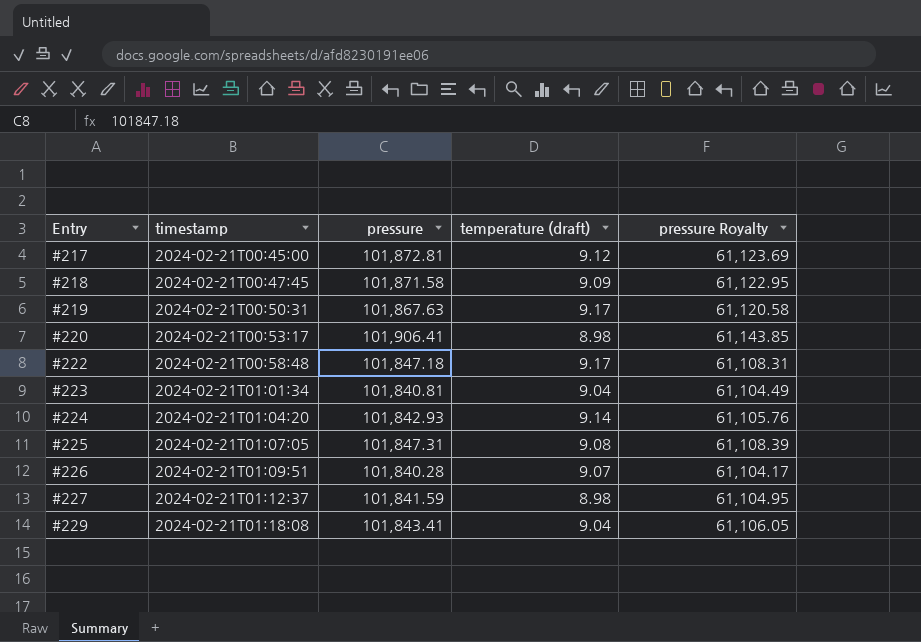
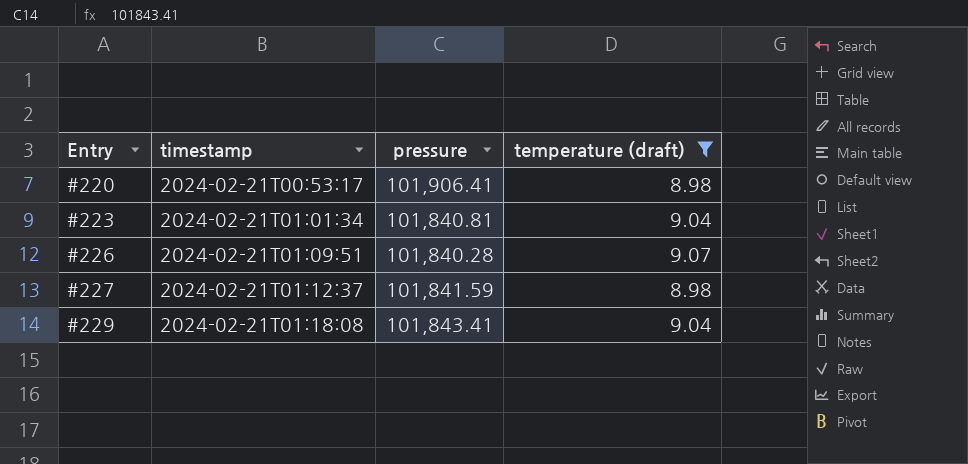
filter: none -> temperature (draft) <= 9.07
column pressure Royalty | formula: [pressure] * 0.6 -> none

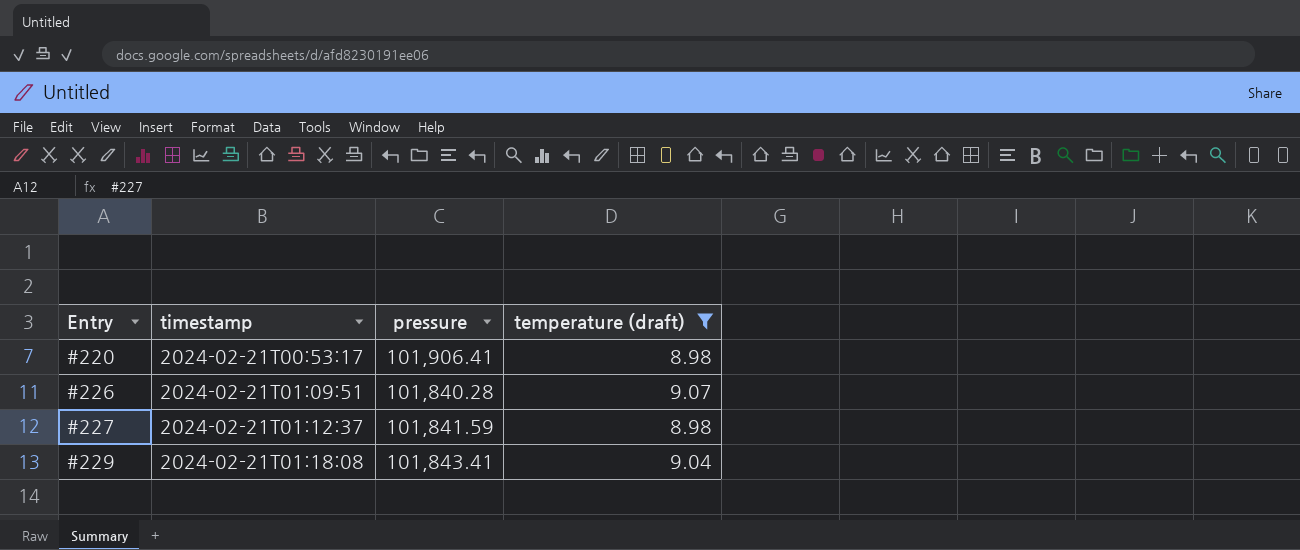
row #223: 2024-02-21T01:01:34 | 101,840.81 | 9.04 -> none

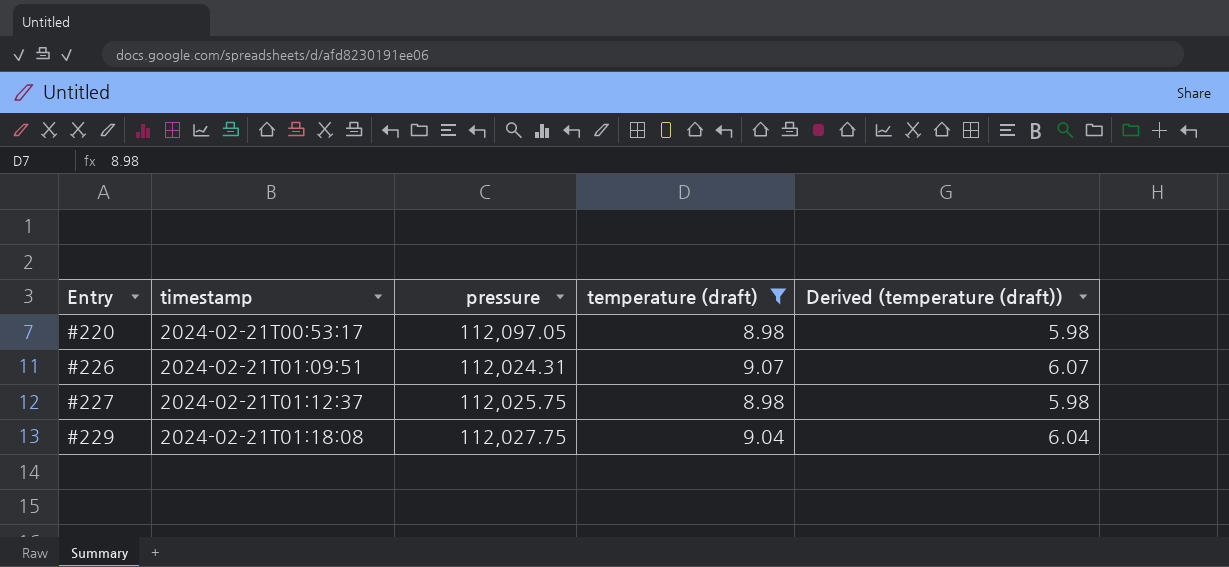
column Derived (temperature (draft)) | formula: none -> [temperature (draft)] - 3
#220 | pressure: 101,906.41 -> 112,097.05
#226 | pressure: 101,840.28 -> 112,024.31
#227 | pressure: 101,841.59 -> 112,025.75
#229 | pressure: 101,843.41 -> 112,027.75

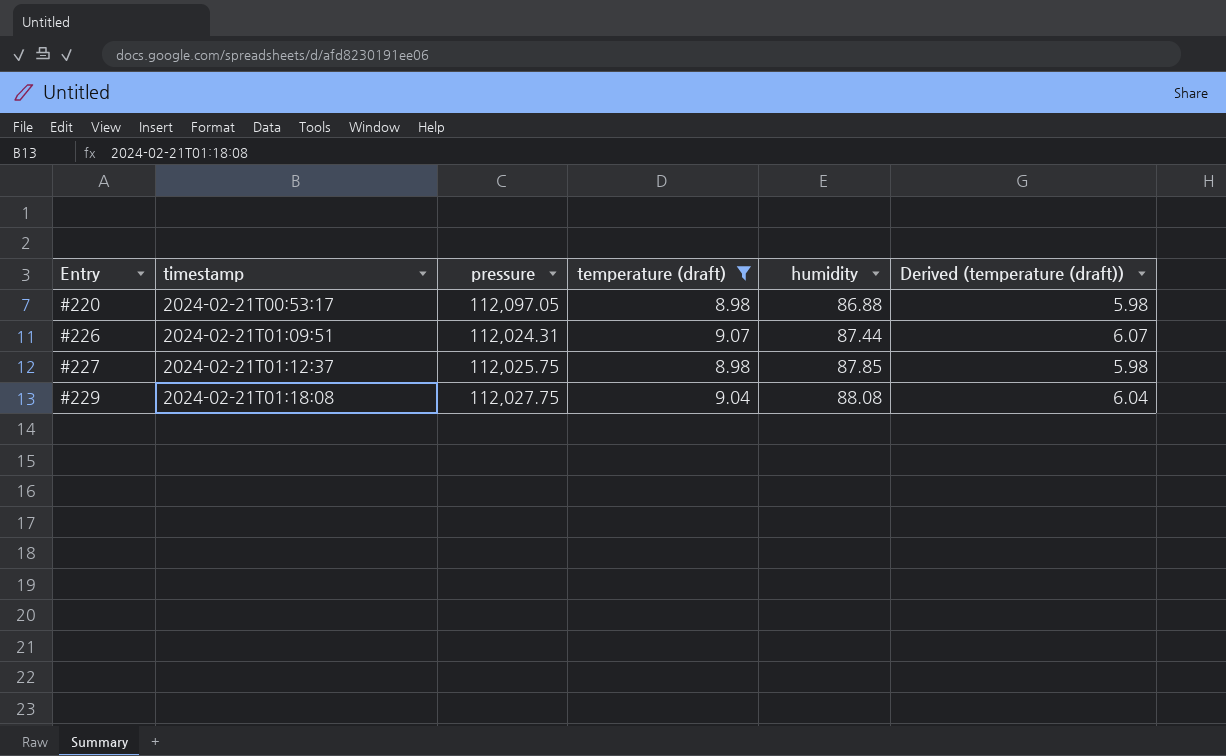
column humidity | position: none -> 5

